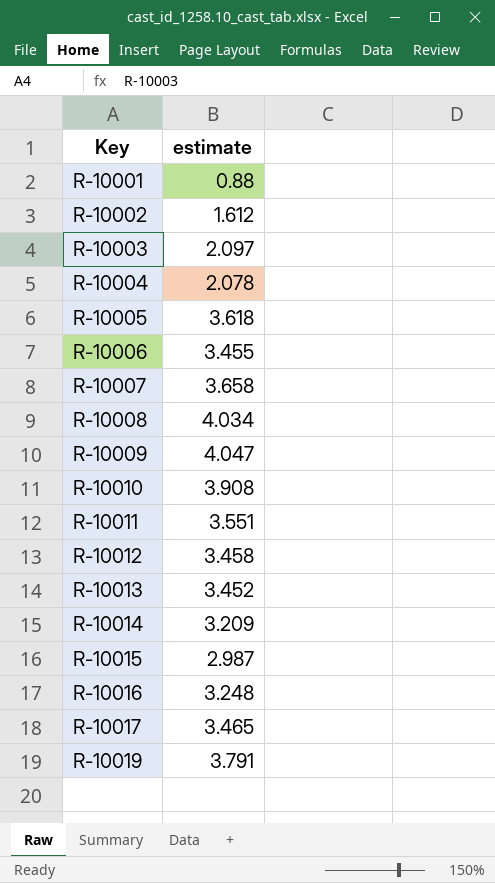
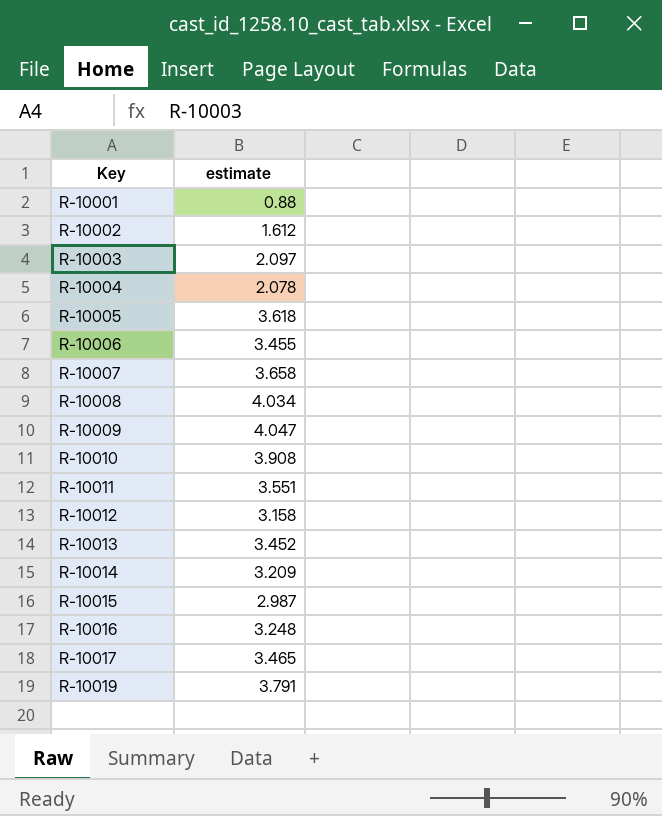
R-10012 | estimate: 3.458 -> 3.158

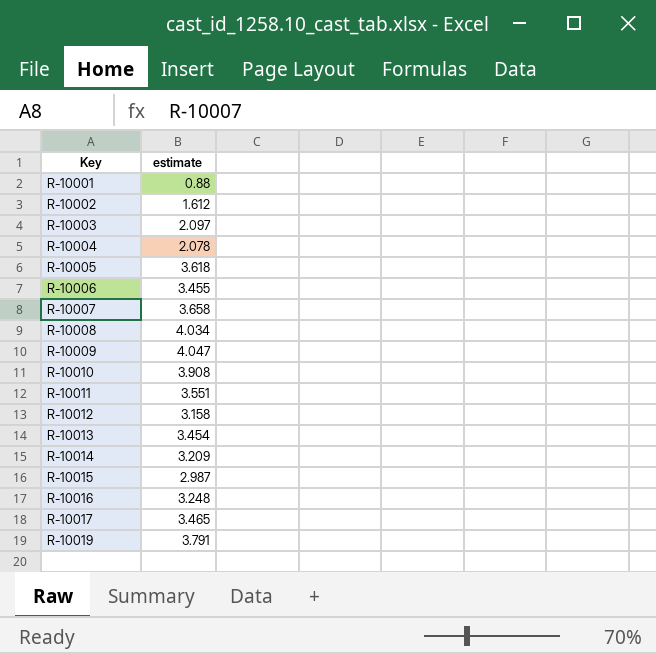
R-10013 | estimate: 3.452 -> 3.454

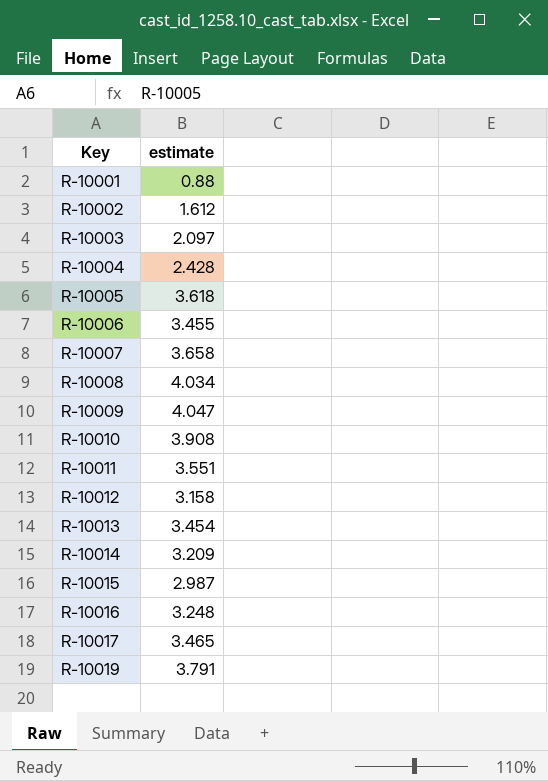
R-10004 | estimate: 2.078 -> 2.428

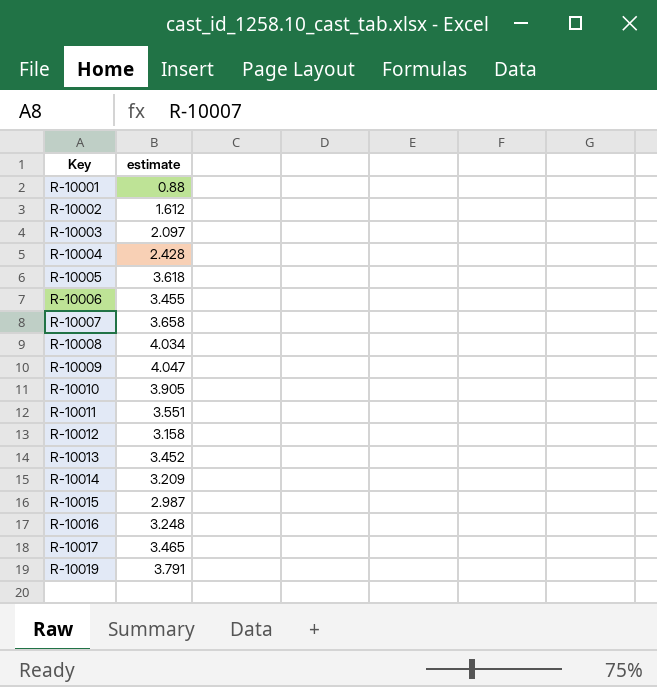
R-10010 | estimate: 3.908 -> 3.905
R-10013 | estimate: 3.454 -> 3.452

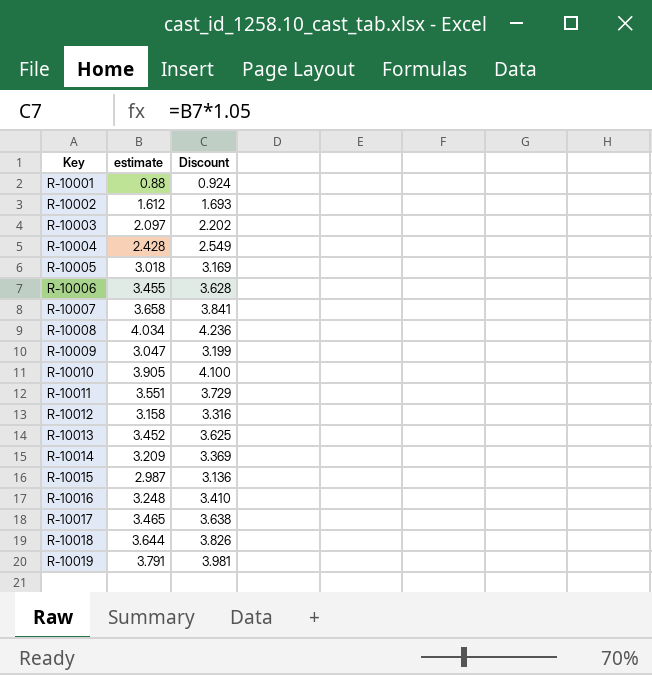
column Discount | formula: none -> [estimate] * 1.05
R-10005 | estimate: 3.618 -> 3.018
R-10009 | estimate: 4.047 -> 3.047
row R-10018: none -> 3.644 | 3.826

